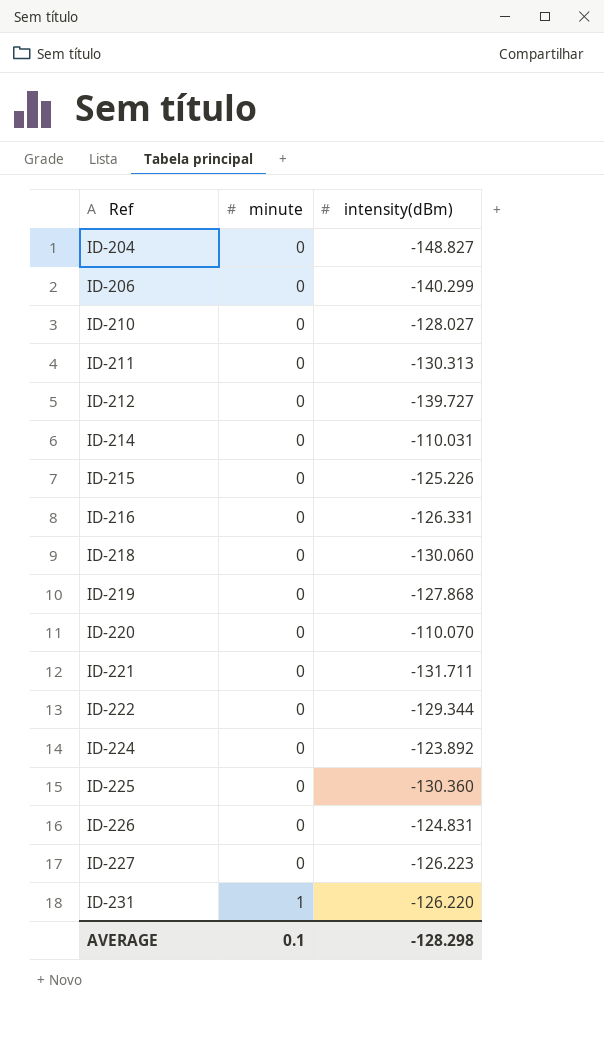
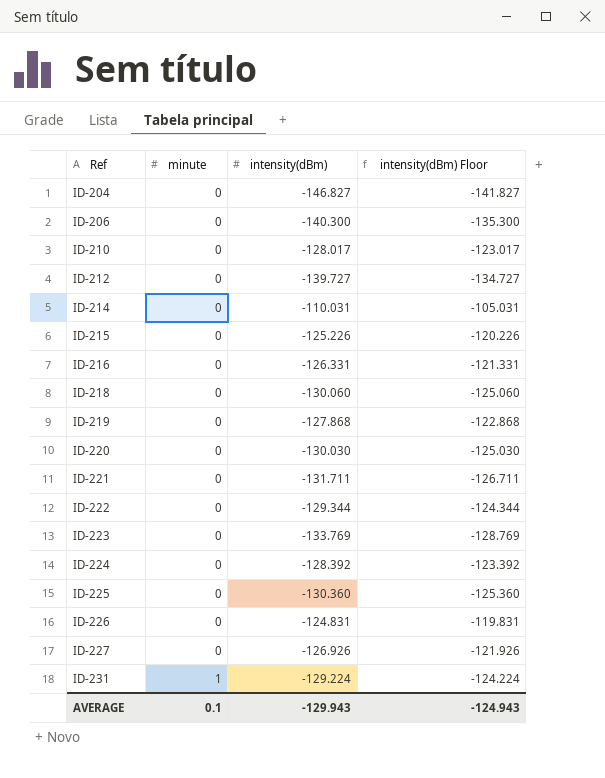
column intensity(dBm) Floor | formula: none -> [intensity(dBm)] + 5
row ID-211: 0 | -130.313 -> none
ID-204 | intensity(dBm): -148.827 -> -146.827
ID-206 | intensity(dBm): -140.299 -> -140.300
ID-210 | intensity(dBm): -128.027 -> -128.017
ID-220 | intensity(dBm): -110.070 -> -130.030
row ID-223: none -> 0 | -133.769 | -128.769
ID-224 | intensity(dBm): -123.892 -> -128.392
ID-227 | intensity(dBm): -126.223 -> -126.926
ID-231 | intensity(dBm): -126.220 -> -129.224
AVERAGE | intensity(dBm): -128.298 -> -129.943

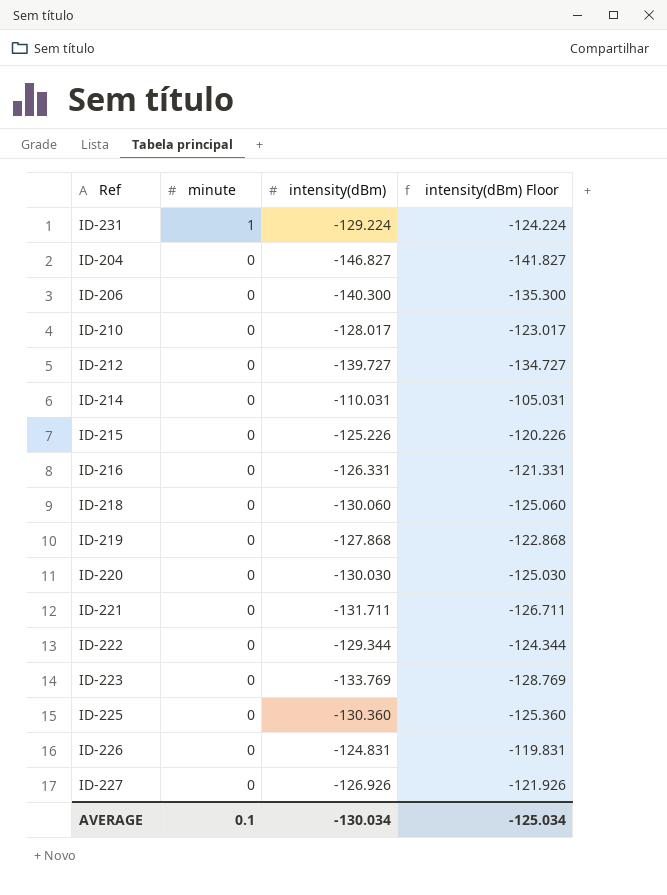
row order: Ref ascending -> minute descending
row ID-224: 0 | -128.392 | -123.392 -> none
AVERAGE | intensity(dBm): -129.943 -> -130.034
AVERAGE | intensity(dBm) Floor: -124.943 -> -125.034

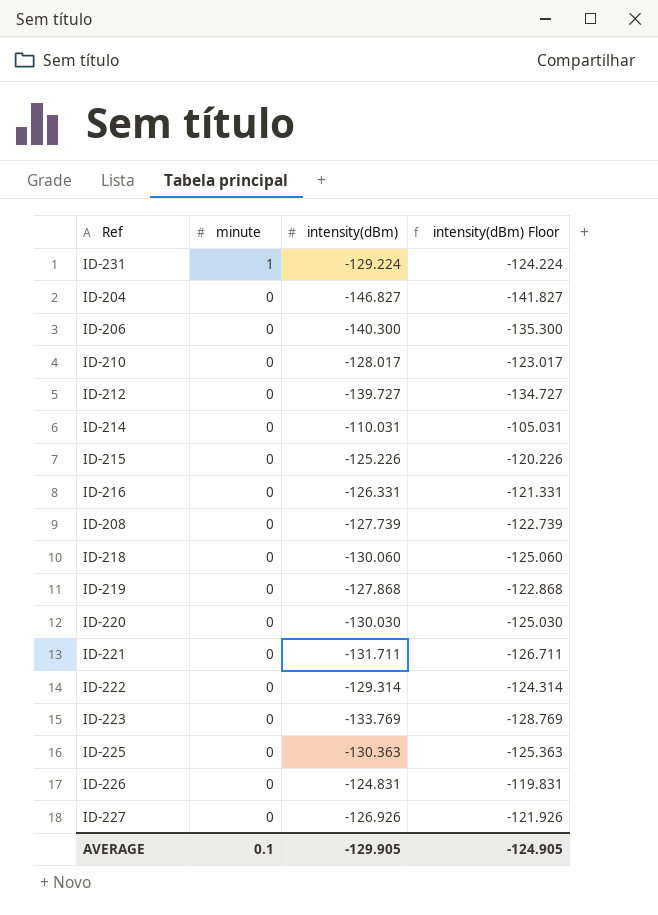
row ID-208: none -> 0 | -127.739 | -122.739
ID-222 | intensity(dBm): -129.344 -> -129.314
ID-222 | intensity(dBm) Floor: -124.344 -> -124.314
ID-225 | intensity(dBm): -130.360 -> -130.363
ID-225 | intensity(dBm) Floor: -125.360 -> -125.363
AVERAGE | intensity(dBm): -130.034 -> -129.905
AVERAGE | intensity(dBm) Floor: -125.034 -> -124.905

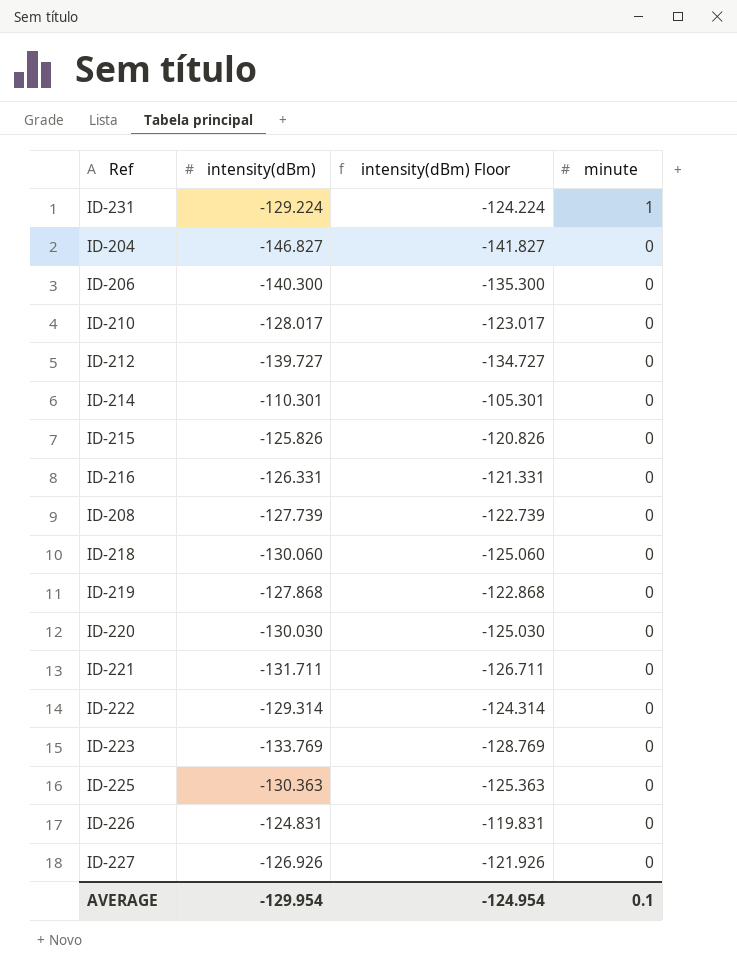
column minute | position: 2 -> 4
ID-214 | intensity(dBm): -110.031 -> -110.301
ID-214 | intensity(dBm) Floor: -105.031 -> -105.301
ID-215 | intensity(dBm): -125.226 -> -125.826
ID-215 | intensity(dBm) Floor: -120.226 -> -120.826
AVERAGE | intensity(dBm): -129.905 -> -129.954
AVERAGE | intensity(dBm) Floor: -124.905 -> -124.954

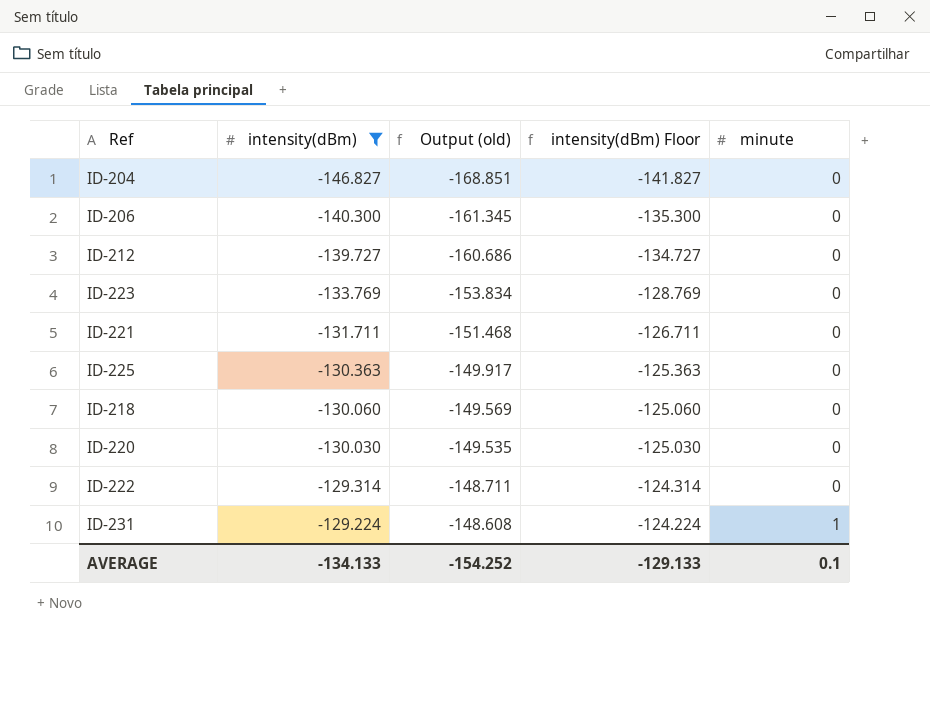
filter: none -> intensity(dBm) <= -129.224
row order: minute descending -> intensity(dBm) ascending
column Output (old) | formula: none -> [intensity(dBm)] * 1.15
AVERAGE | intensity(dBm): -129.954 -> -134.133
AVERAGE | intensity(dBm) Floor: -124.954 -> -129.133

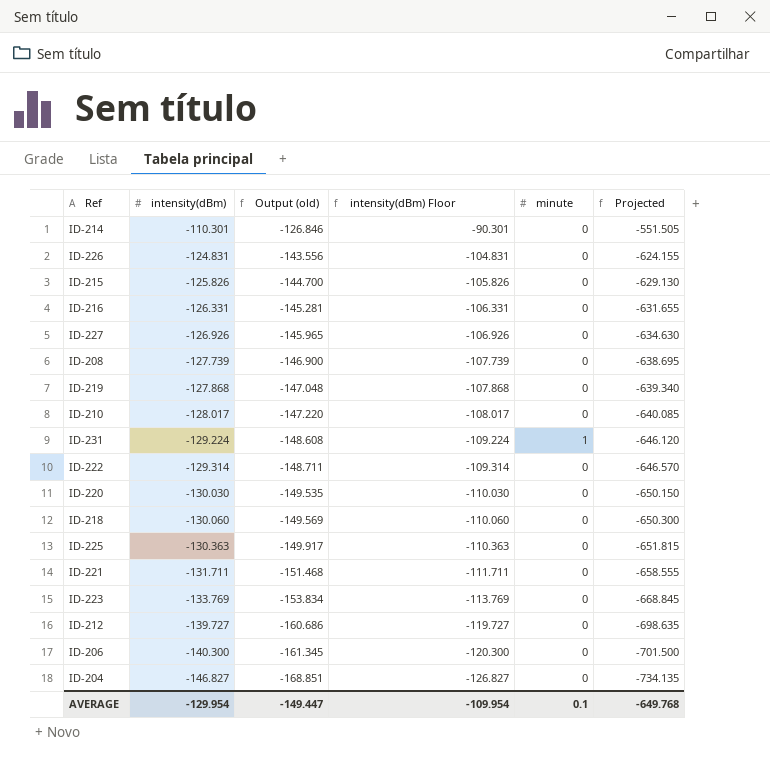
filter: intensity(dBm) <= -129.224 -> none
row order: intensity(dBm) ascending -> intensity(dBm) descending
column intensity(dBm) Floor | formula: [intensity(dBm)] + 5 -> [intensity(dBm)] + 20
column Projected | formula: none -> [intensity(dBm)] * 5
AVERAGE | intensity(dBm): -134.133 -> -129.954
AVERAGE | Output (old): -154.252 -> -149.447
AVERAGE | intensity(dBm) Floor: -129.133 -> -109.954

